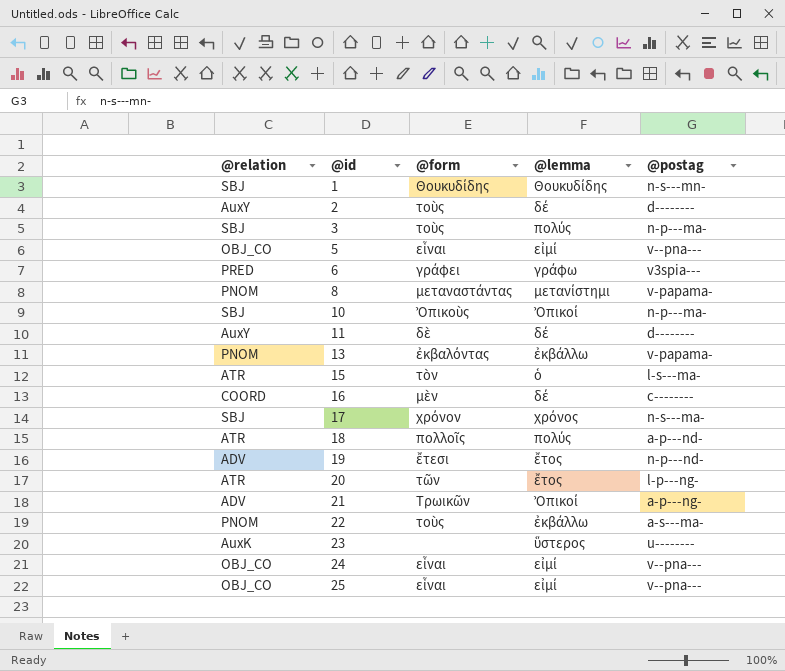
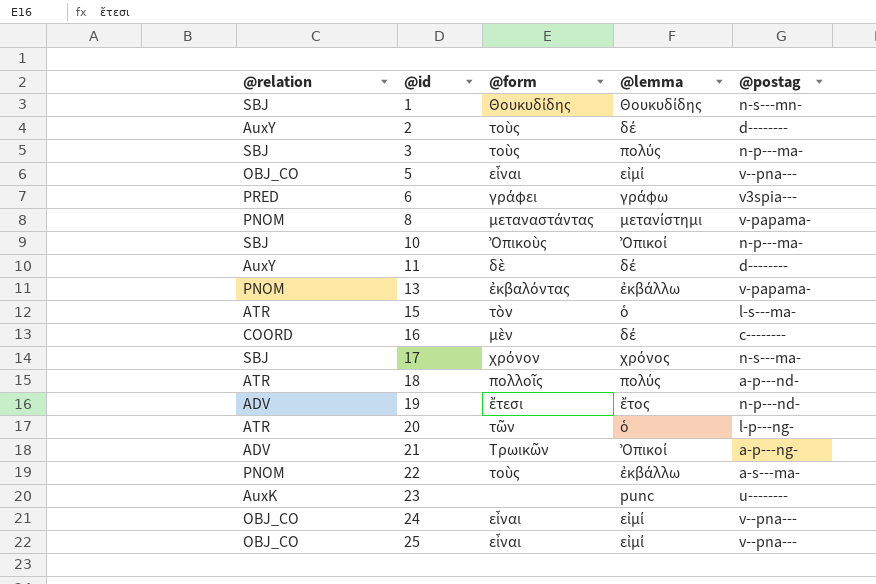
20 | @lemma: ἔτος -> ὁ
23 | @lemma: ὕστερος -> punc

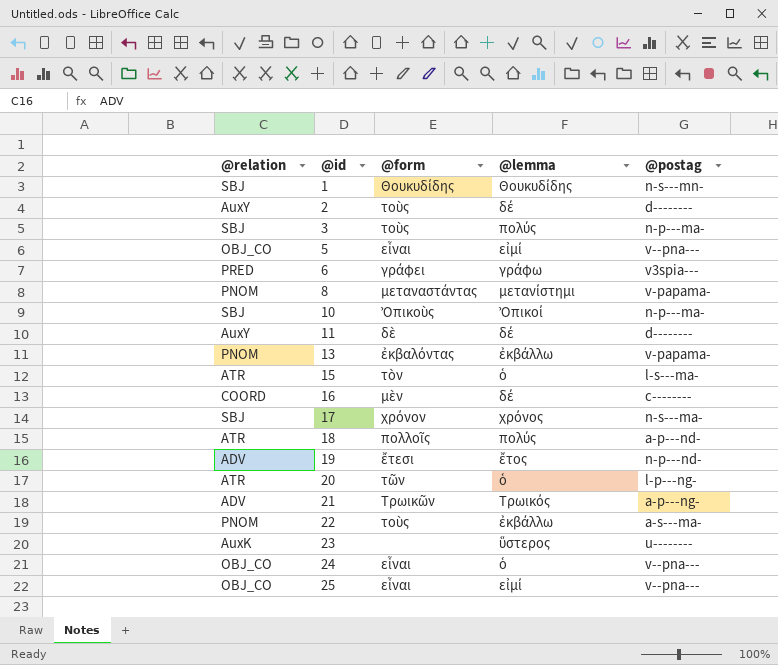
21 | @lemma: Ὀπικοί -> Τρωικός
23 | @lemma: punc -> ὕστερος
24 | @lemma: εἰμί -> ὁ

